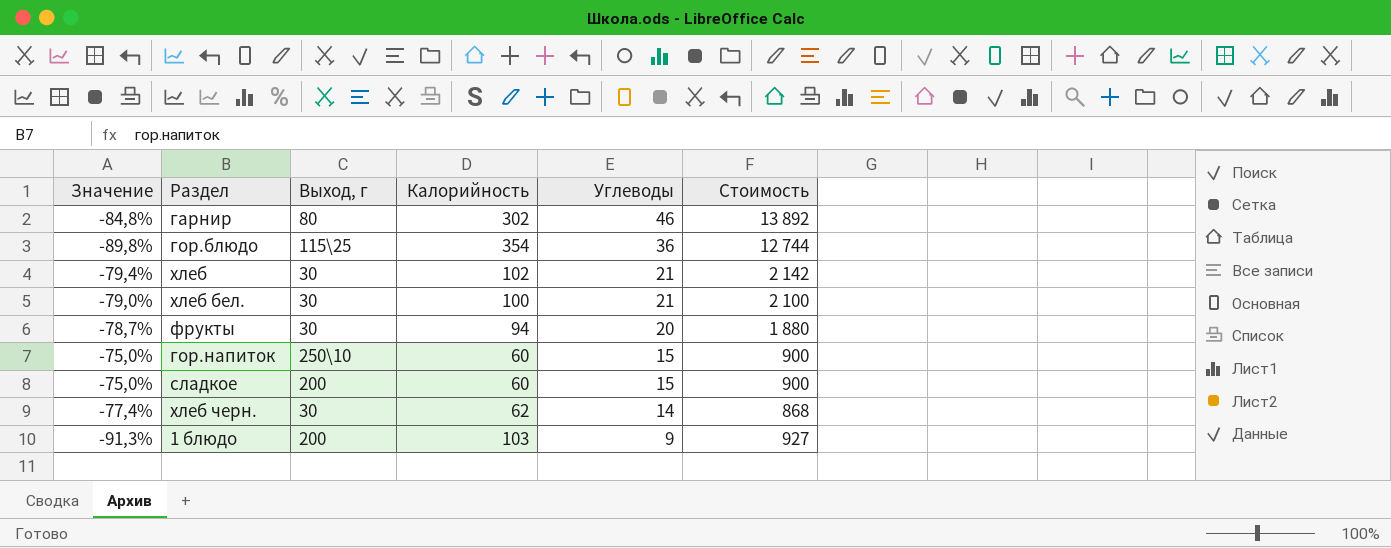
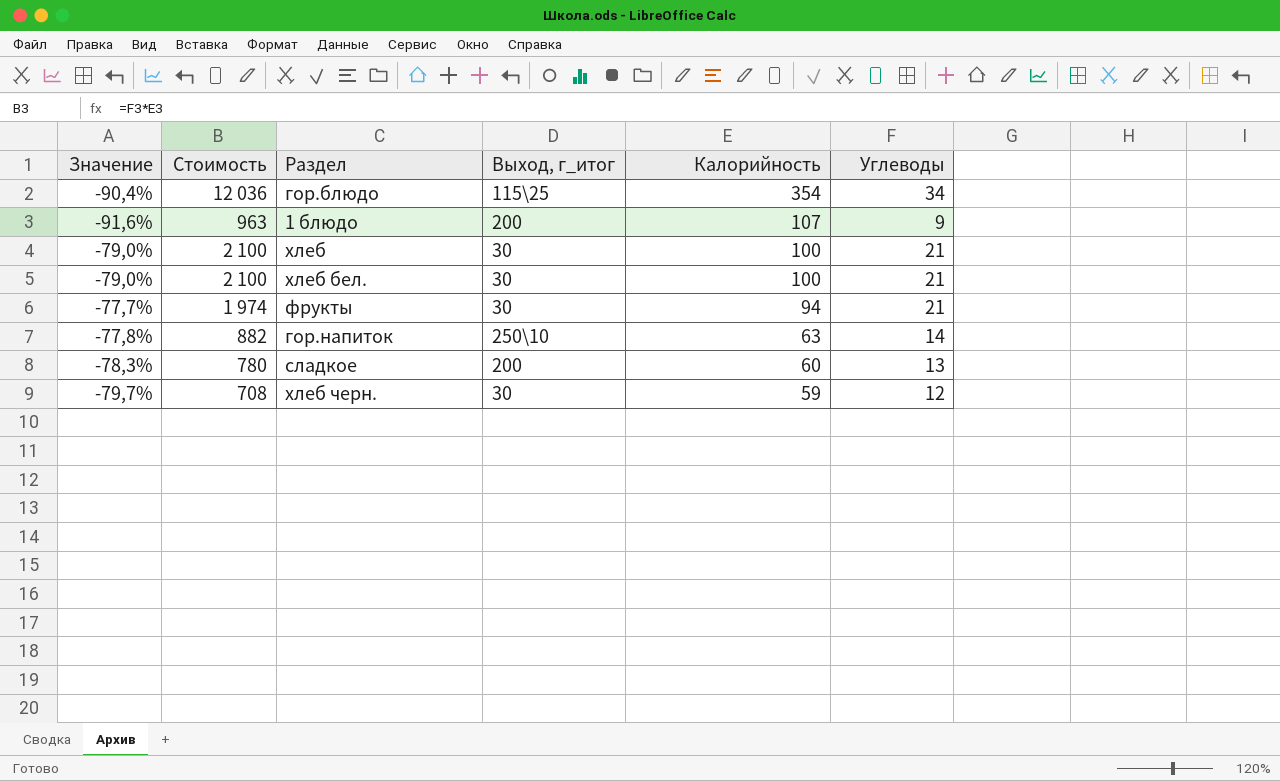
row order: Углеводы descending -> Калорийность descending
column Стоимость | position: 6 -> 2
column name: Выход, г -> Выход, г_итог
row гарнир: -84,8% | 80 | 302 | 46 | 13 892 -> none
гор.блюдо | Значение: -89,8% -> -90,4%
гор.блюдо | Стоимость: 12 744 -> 12 036
гор.блюдо | Углеводы: 36 -> 34
1 блюдо | Значение: -91,3% -> -91,6%
1 блюдо | Стоимость: 927 -> 963
1 блюдо | Калорийность: 103 -> 107
хлеб | Значение: -79,4% -> -79,0%
хлеб | Стоимость: 2 142 -> 2 100
хлеб | Калорийность: 102 -> 100
фрукты | Значение: -78,7% -> -77,7%
фрукты | Стоимость: 1 880 -> 1 974
фрукты | Углеводы: 20 -> 21
гор.напиток | Значение: -75,0% -> -77,8%
гор.напиток | Стоимость: 900 -> 882
гор.напиток | Калорийность: 60 -> 63
гор.напиток | Углеводы: 15 -> 14
сладкое | Значение: -75,0% -> -78,3%
сладкое | Стоимость: 900 -> 780
сладкое | Углеводы: 15 -> 13
хлеб черн. | Значение: -77,4% -> -79,7%
хлеб черн. | Стоимость: 868 -> 708
хлеб черн. | Калорийность: 62 -> 59
хлеб черн. | Углеводы: 14 -> 12

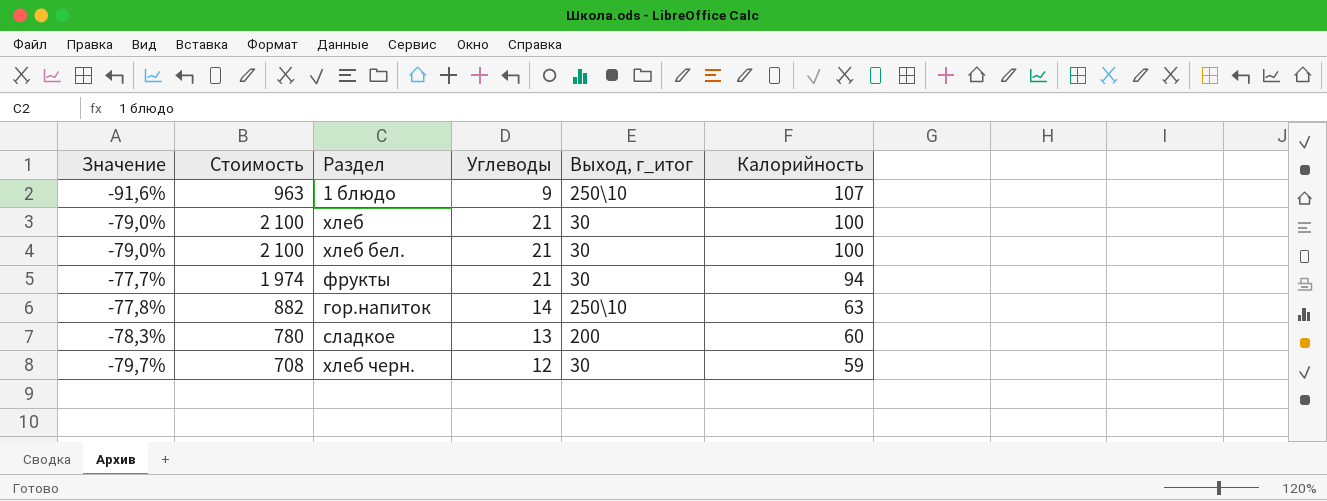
column Углеводы | position: 6 -> 4
row гор.блюдо: -90,4% | 12 036 | 115\25 | 354 | 34 -> none
1 блюдо | Выход, г_итог: 200 -> 250\10

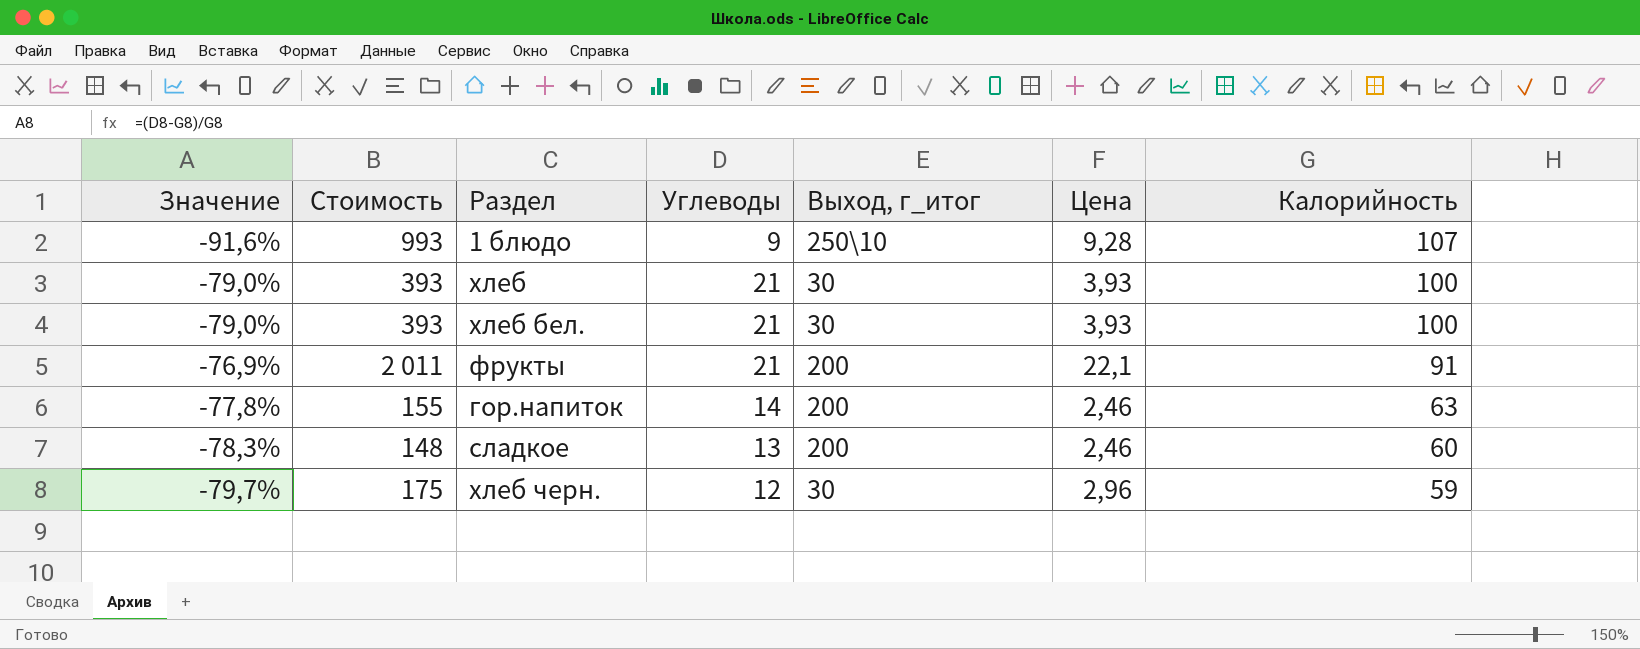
column Стоимость | formula: [Углеводы] * [Калорийность] -> [Цена] * [Калорийность]
column Цена | position: none -> 6
фрукты | Значение: -77,7% -> -76,9%
фрукты | Выход, г_итог: 30 -> 200
фрукты | Калорийность: 94 -> 91
гор.напиток | Выход, г_итог: 250\10 -> 200

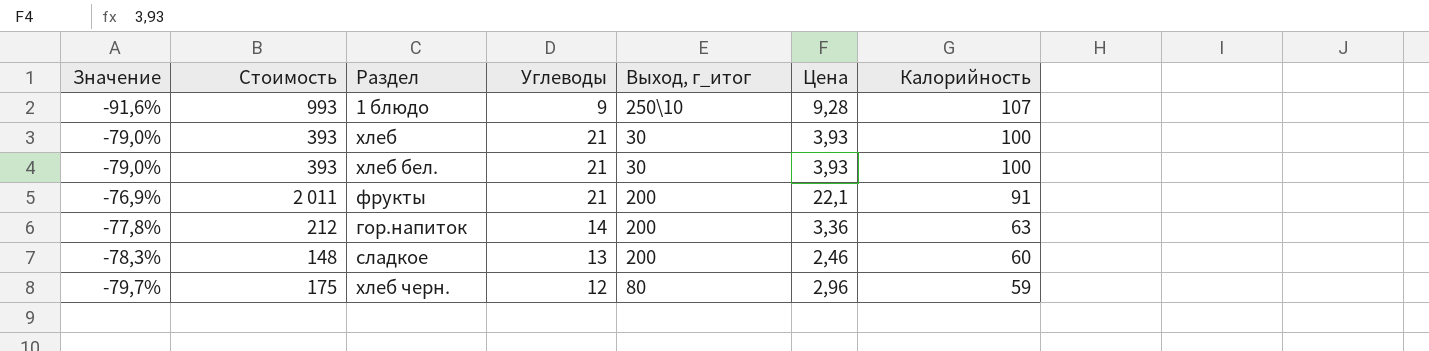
гор.напиток | Стоимость: 155 -> 212
гор.напиток | Цена: 2,46 -> 3,36
хлеб черн. | Выход, г_итог: 30 -> 80

